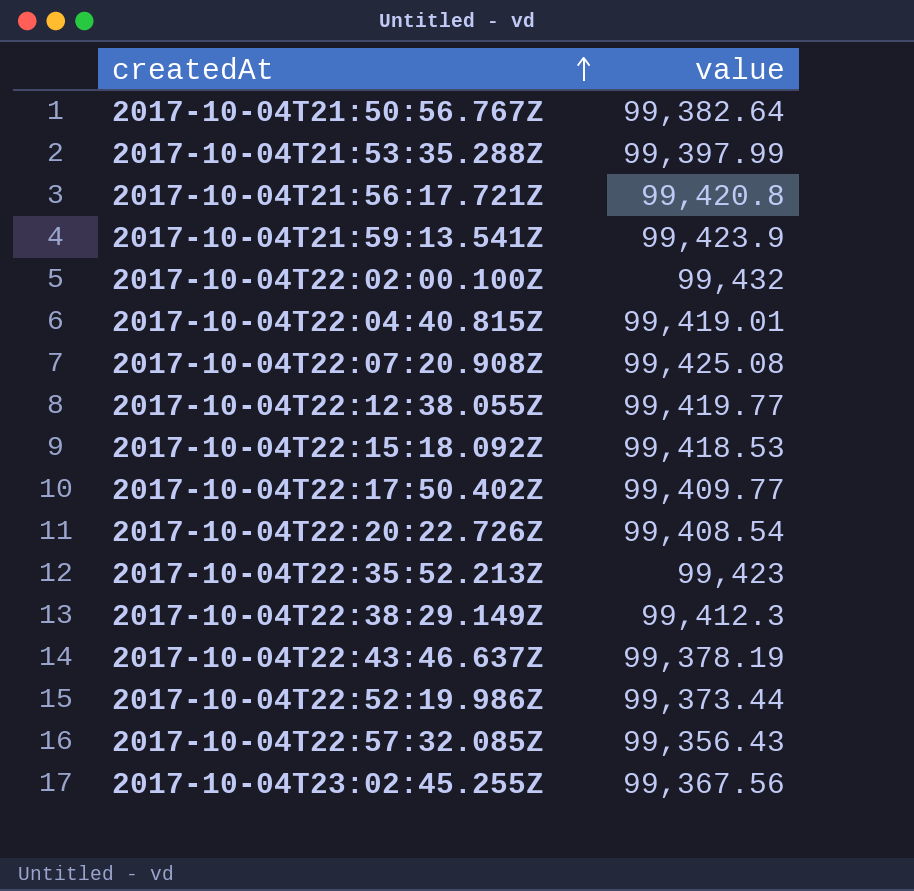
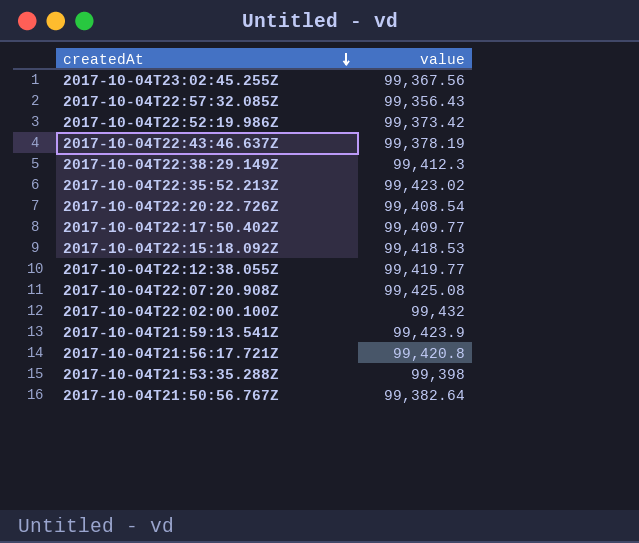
row order: createdAt ascending -> createdAt descending
row 2017-10-04T22:04:40.815Z: 99,419.01 -> none
2017-10-04T22:52:19.986Z | value: 99,373.44 -> 99,373.42
2017-10-04T22:35:52.213Z | value: 99,423 -> 99,423.02
2017-10-04T21:53:35.288Z | value: 99,397.99 -> 99,398

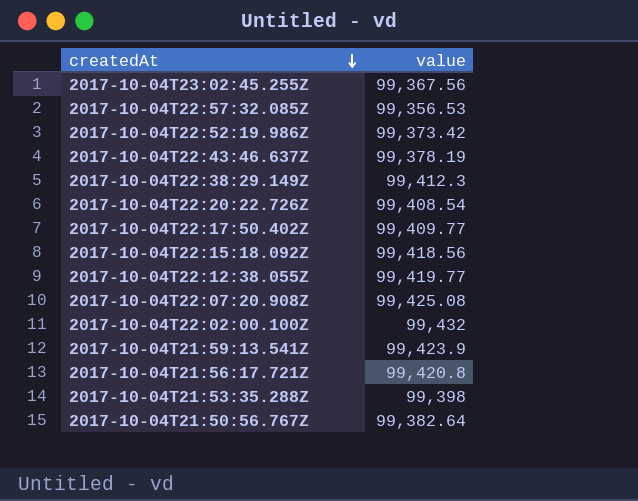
row 2017-10-04T22:35:52.213Z: 99,423.02 -> none
2017-10-04T22:57:32.085Z | value: 99,356.43 -> 99,356.53
2017-10-04T22:15:18.092Z | value: 99,418.53 -> 99,418.56

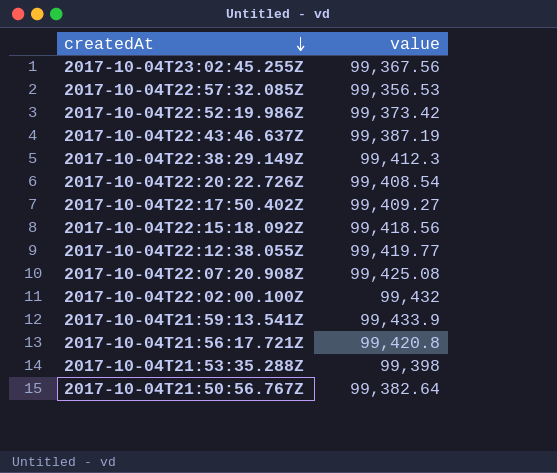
2017-10-04T22:43:46.637Z | value: 99,378.19 -> 99,387.19
2017-10-04T22:17:50.402Z | value: 99,409.77 -> 99,409.27
2017-10-04T21:59:13.541Z | value: 99,423.9 -> 99,433.9

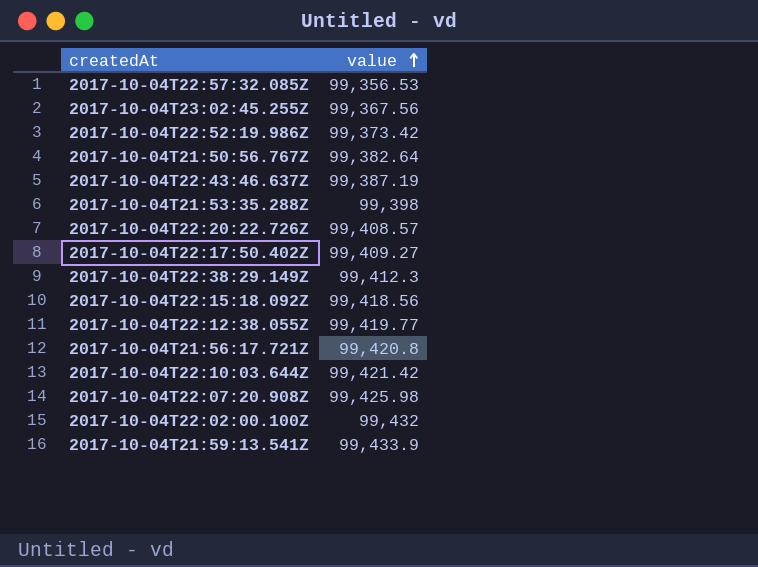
row order: createdAt descending -> value ascending
2017-10-04T22:20:22.726Z | value: 99,408.54 -> 99,408.57
row 2017-10-04T22:10:03.644Z: none -> 99,421.42
2017-10-04T22:07:20.908Z | value: 99,425.08 -> 99,425.98

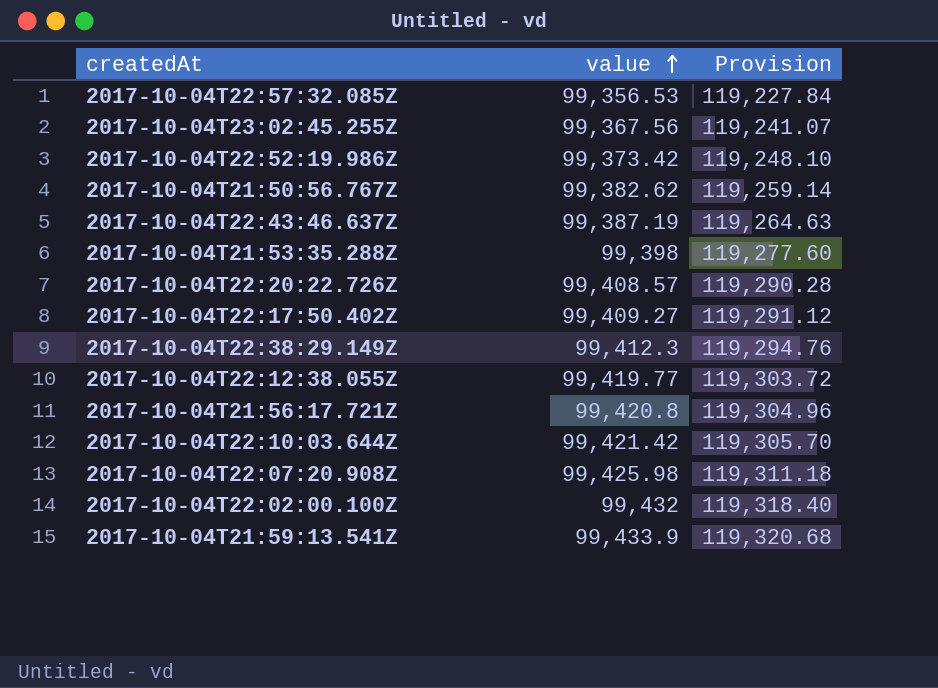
column Provision | formula: none -> [value] * 1.2
row 2017-10-04T22:15:18.092Z: 99,418.56 -> none
2017-10-04T21:50:56.767Z | value: 99,382.64 -> 99,382.62

